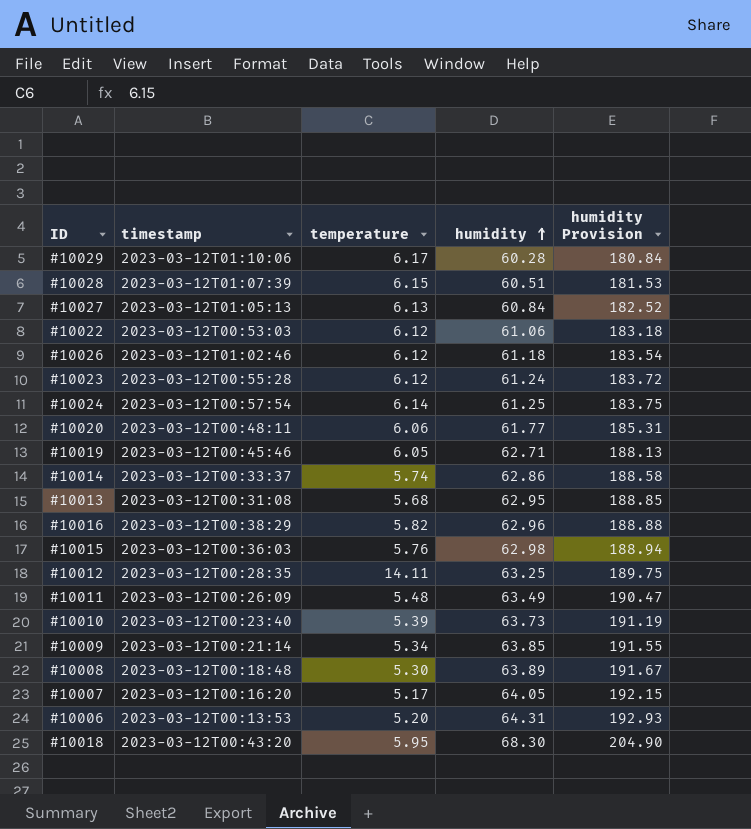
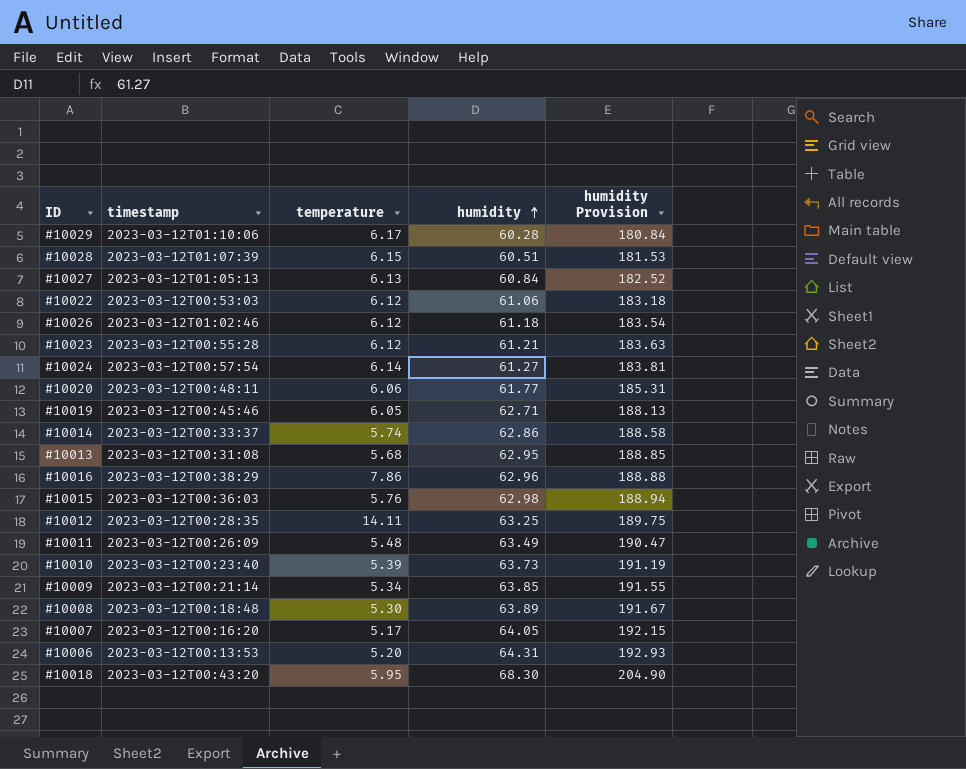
#10023 | humidity: 61.24 -> 61.21
#10023 | humidity Provision: 183.72 -> 183.63
#10024 | humidity: 61.25 -> 61.27
#10024 | humidity Provision: 183.75 -> 183.81
#10016 | temperature: 5.82 -> 7.86

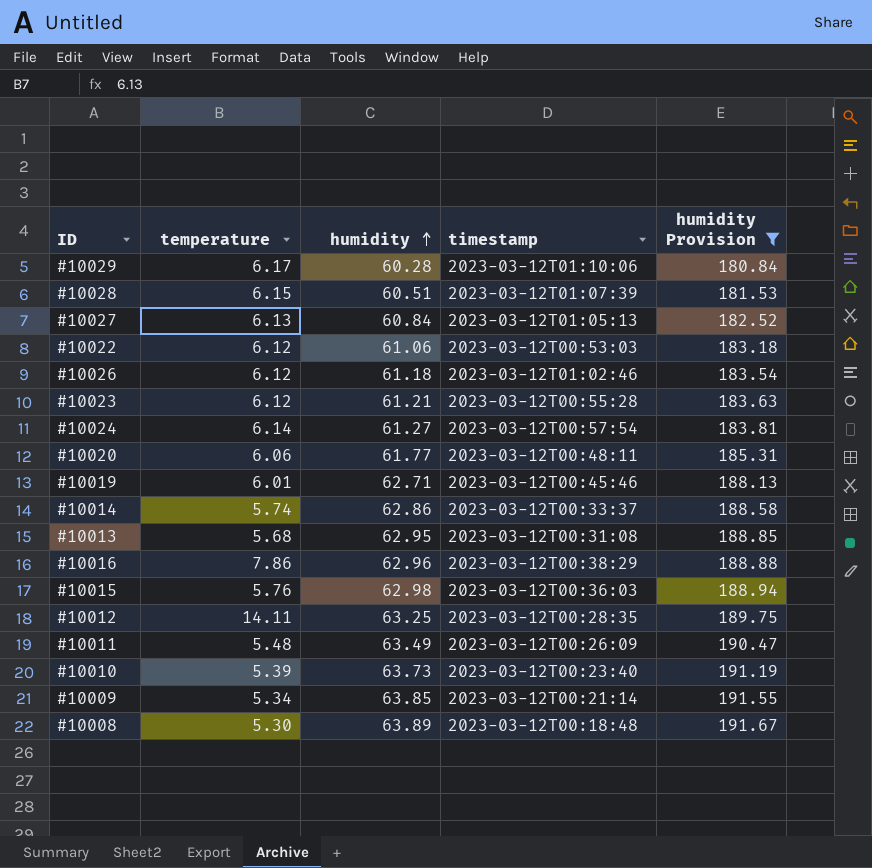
filter: none -> humidity Provision <= 191.67
column timestamp | position: 2 -> 4
#10019 | temperature: 6.05 -> 6.01

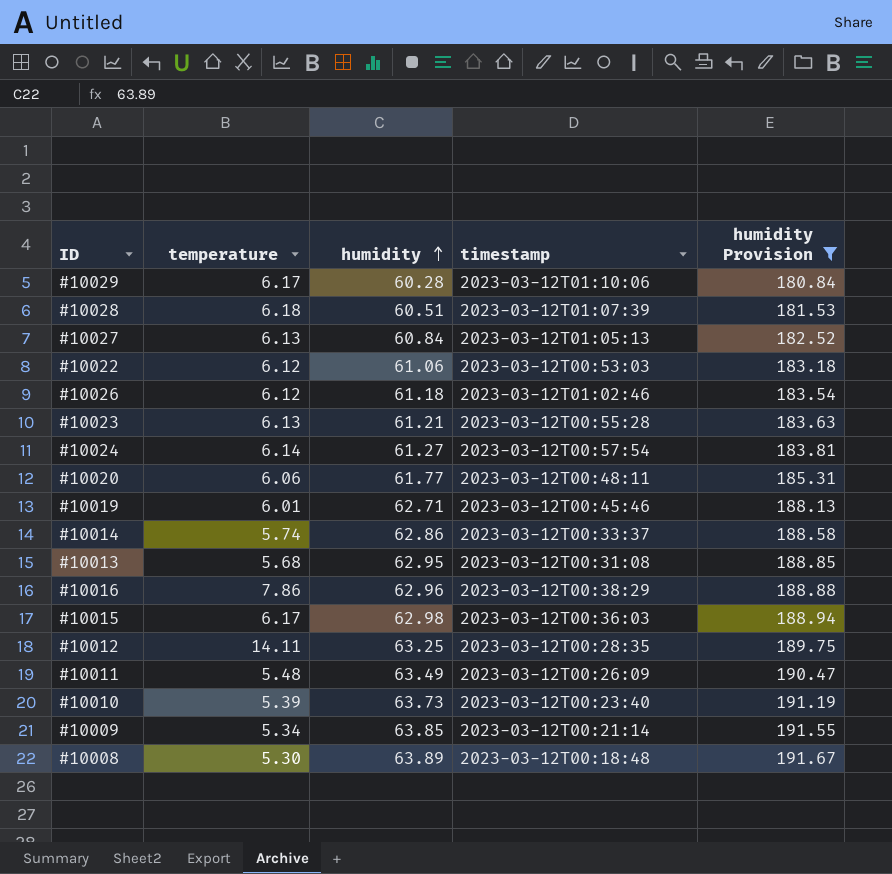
#10028 | temperature: 6.15 -> 6.18
#10023 | temperature: 6.12 -> 6.13
#10015 | temperature: 5.76 -> 6.17

